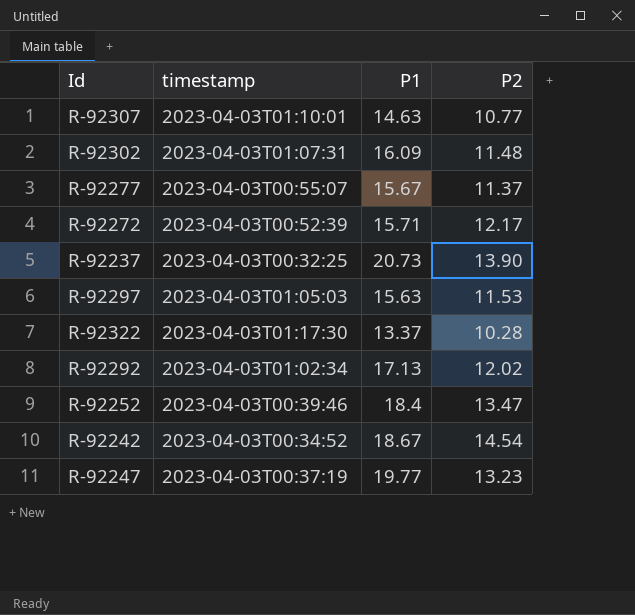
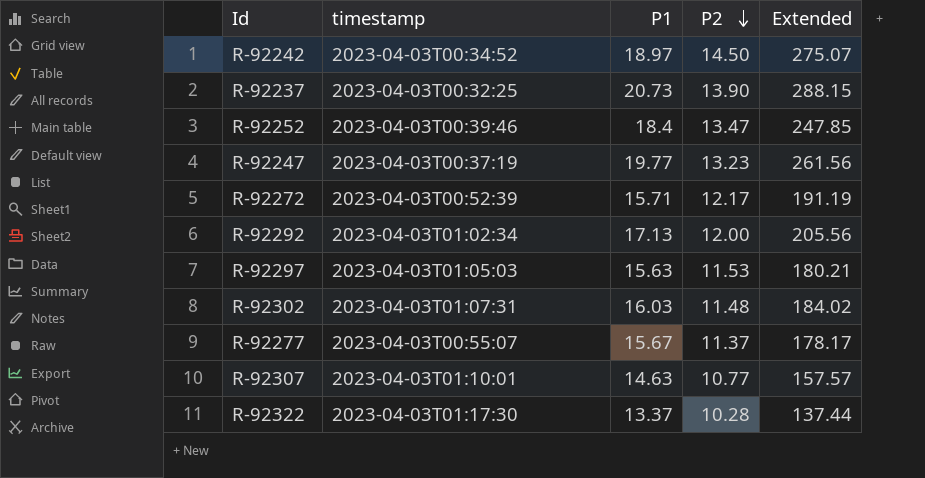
row order: none -> P2 descending
column Extended | formula: none -> [P1] * [P2]
R-92242 | P1: 18.67 -> 18.97
R-92242 | P2: 14.54 -> 14.50
R-92292 | P2: 12.02 -> 12.00
R-92302 | P1: 16.09 -> 16.03

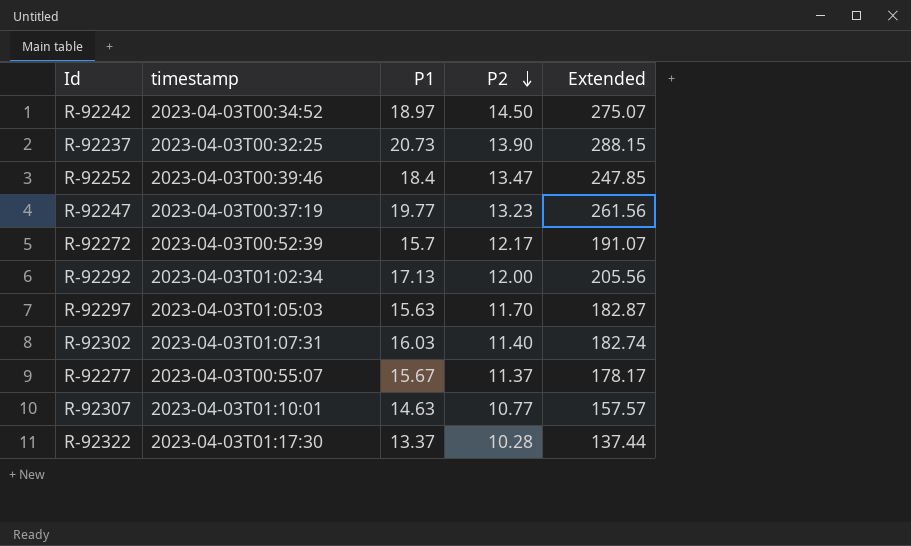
R-92272 | P1: 15.71 -> 15.7
R-92272 | Extended: 191.19 -> 191.07
R-92297 | P2: 11.53 -> 11.70
R-92297 | Extended: 180.21 -> 182.87
R-92302 | P2: 11.48 -> 11.40
R-92302 | Extended: 184.02 -> 182.74

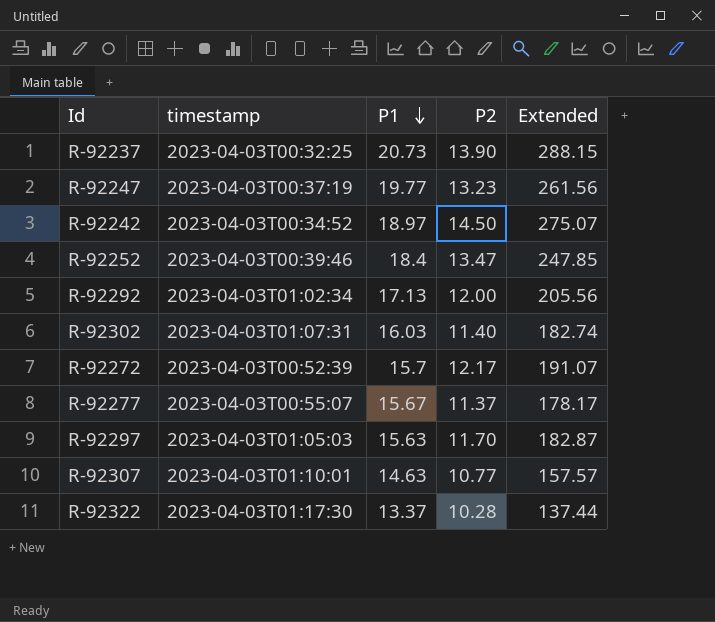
row order: P2 descending -> P1 descending

